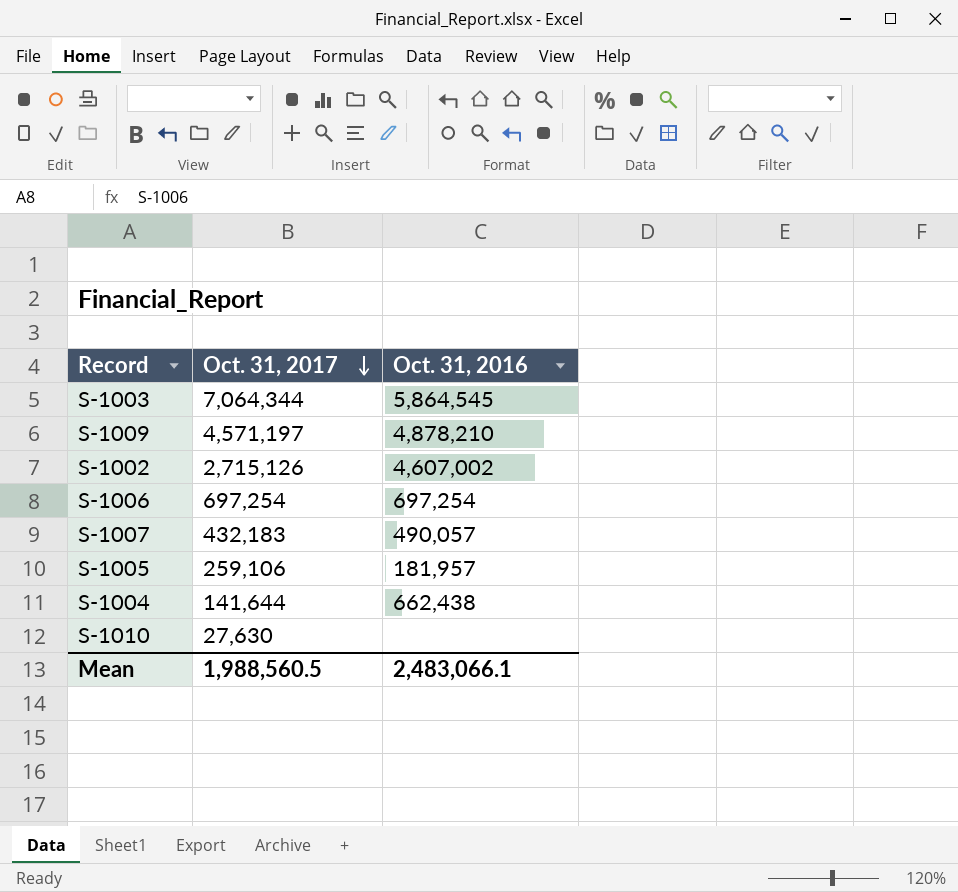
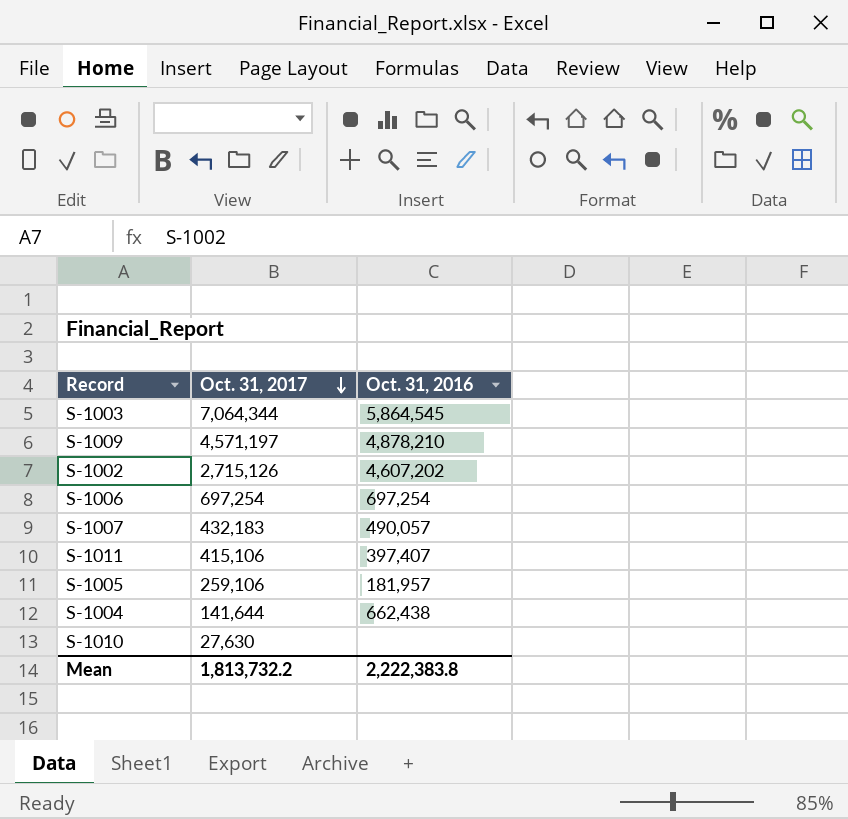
S-1002 | Oct. 31, 2016: 4,607,002 -> 4,607,202
row S-1011: none -> 415,106 | 397,407
Mean | Oct. 31, 2017: 1,988,560.5 -> 1,813,732.2
Mean | Oct. 31, 2016: 2,483,066.1 -> 2,222,383.8

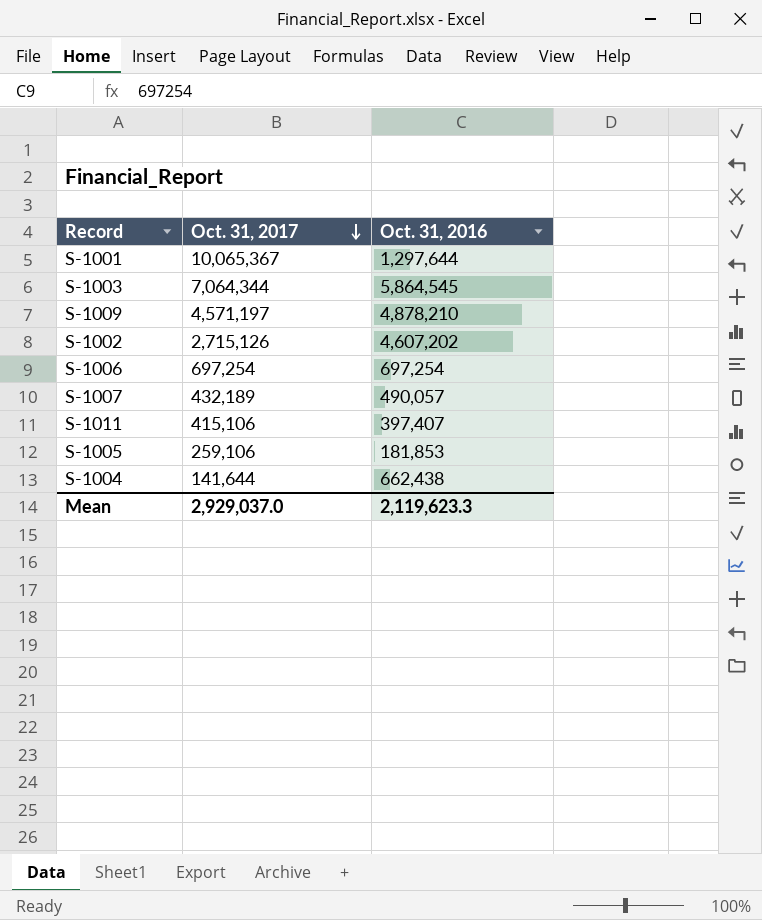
row S-1010: 27,630 | none -> none
row S-1001: none -> 10,065,367 | 1,297,644
S-1007 | Oct. 31, 2017: 432,183 -> 432,189
S-1005 | Oct. 31, 2016: 181,957 -> 181,853
Mean | Oct. 31, 2017: 1,813,732.2 -> 2,929,037.0
Mean | Oct. 31, 2016: 2,222,383.8 -> 2,119,623.3

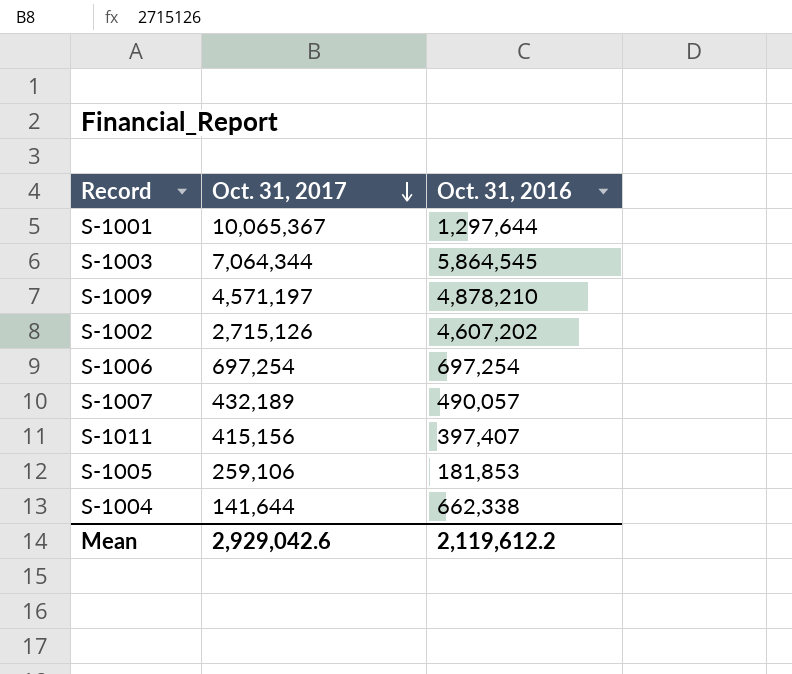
S-1011 | Oct. 31, 2017: 415,106 -> 415,156
S-1004 | Oct. 31, 2016: 662,438 -> 662,338
Mean | Oct. 31, 2017: 2,929,037.0 -> 2,929,042.6
Mean | Oct. 31, 2016: 2,119,623.3 -> 2,119,612.2

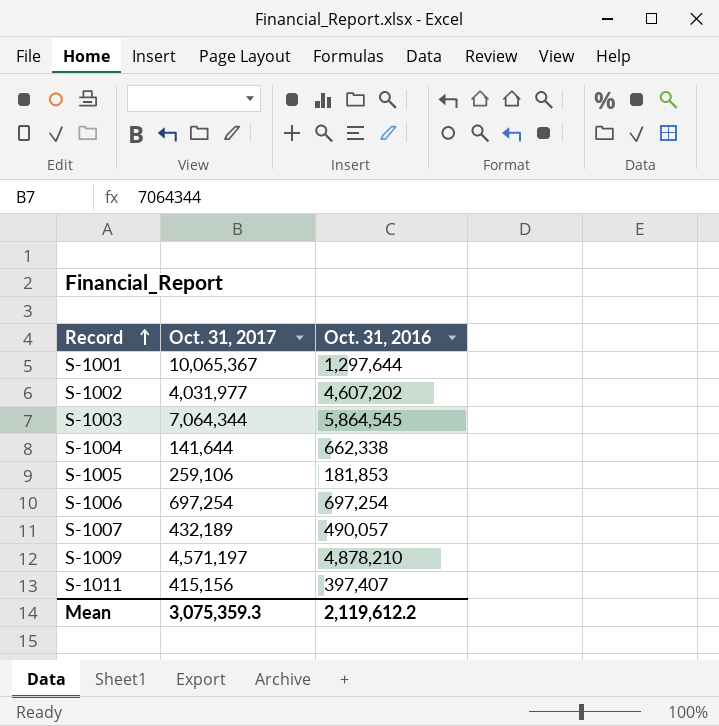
row order: Oct. 31, 2017 descending -> Record ascending
S-1002 | Oct. 31, 2017: 2,715,126 -> 4,031,977
Mean | Oct. 31, 2017: 2,929,042.6 -> 3,075,359.3

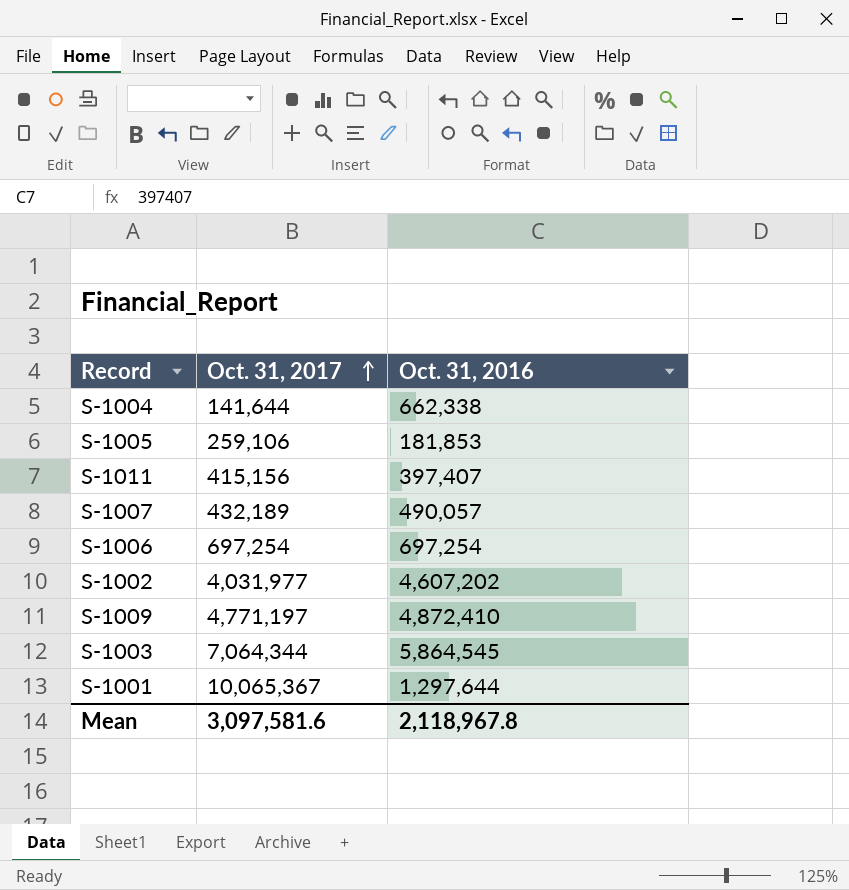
row order: Record ascending -> Oct. 31, 2017 ascending
S-1009 | Oct. 31, 2017: 4,571,197 -> 4,771,197
S-1009 | Oct. 31, 2016: 4,878,210 -> 4,872,410
Mean | Oct. 31, 2017: 3,075,359.3 -> 3,097,581.6
Mean | Oct. 31, 2016: 2,119,612.2 -> 2,118,967.8

